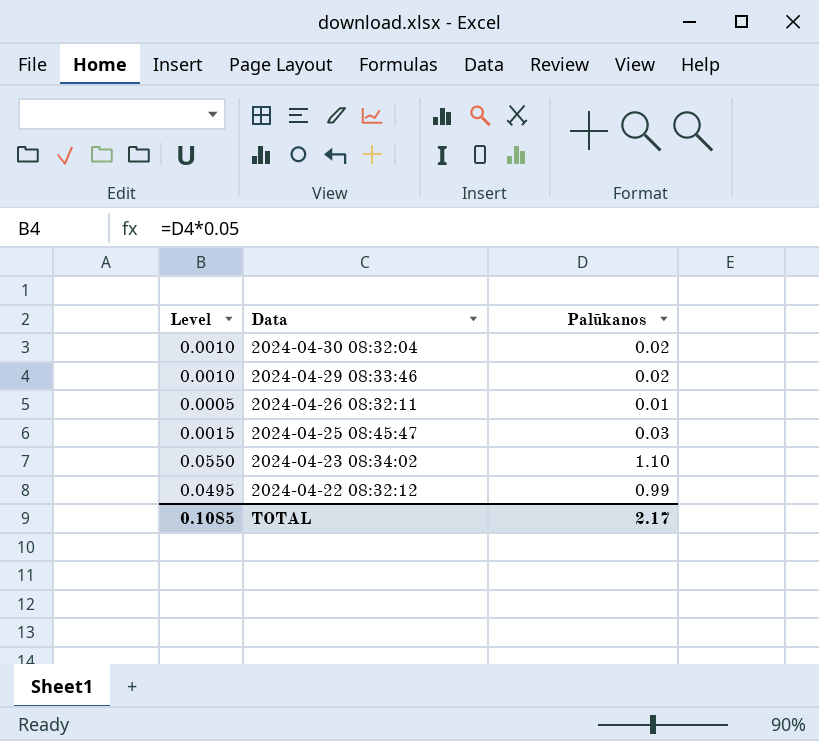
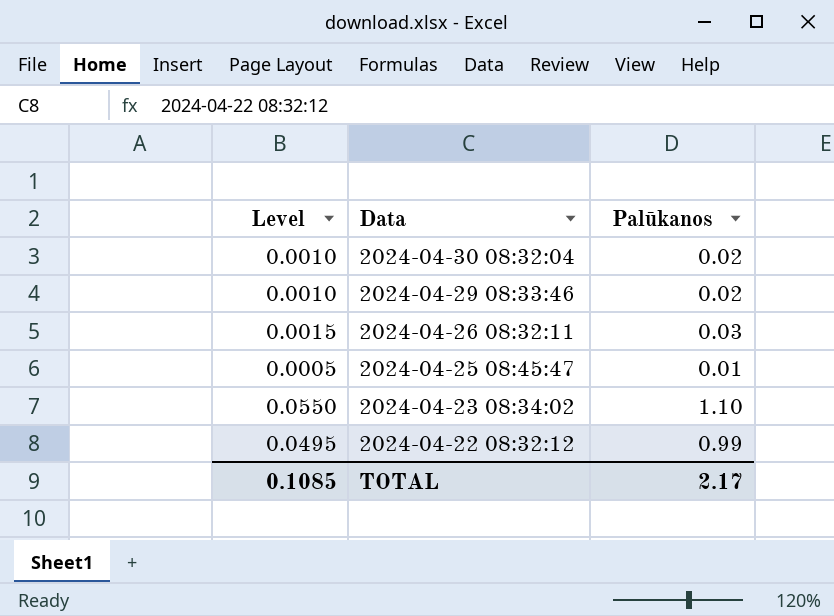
2024-04-26 08:32:11 | Level: 0.0005 -> 0.0015
2024-04-26 08:32:11 | Palūkanos: 0.01 -> 0.03
2024-04-25 08:45:47 | Level: 0.0015 -> 0.0005
2024-04-25 08:45:47 | Palūkanos: 0.03 -> 0.01

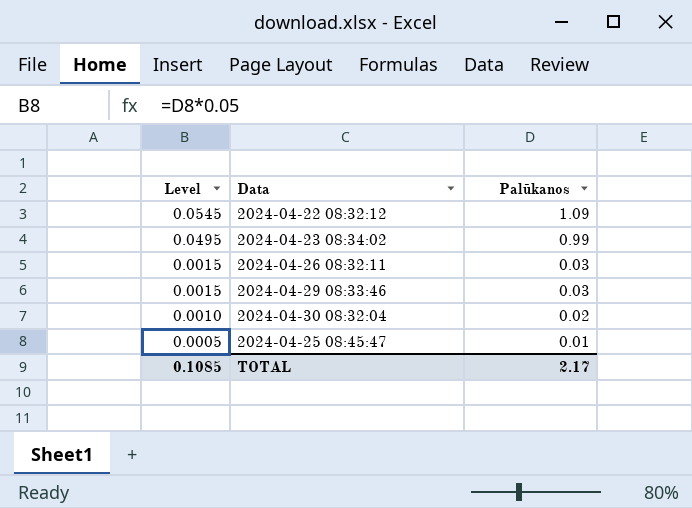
row order: Data descending -> Level descending
2024-04-22 08:32:12 | Level: 0.0495 -> 0.0545
2024-04-22 08:32:12 | Palūkanos: 0.99 -> 1.09
2024-04-23 08:34:02 | Level: 0.0550 -> 0.0495
2024-04-23 08:34:02 | Palūkanos: 1.10 -> 0.99
2024-04-29 08:33:46 | Level: 0.0010 -> 0.0015
2024-04-29 08:33:46 | Palūkanos: 0.02 -> 0.03

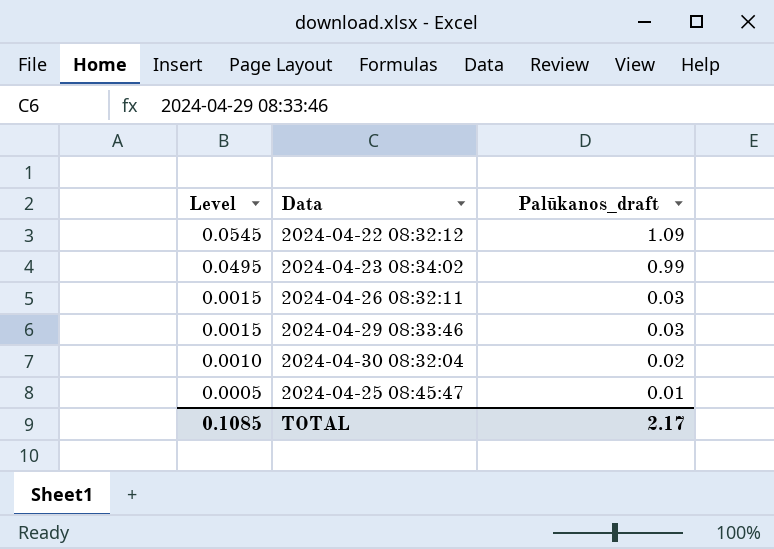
column name: Palūkanos -> Palūkanos_draft

